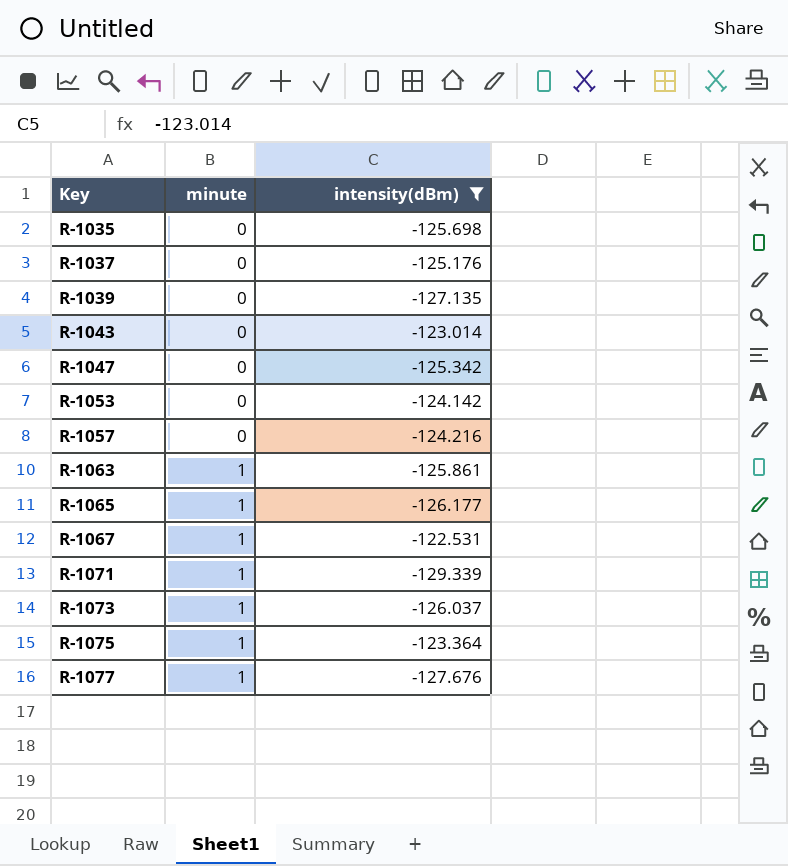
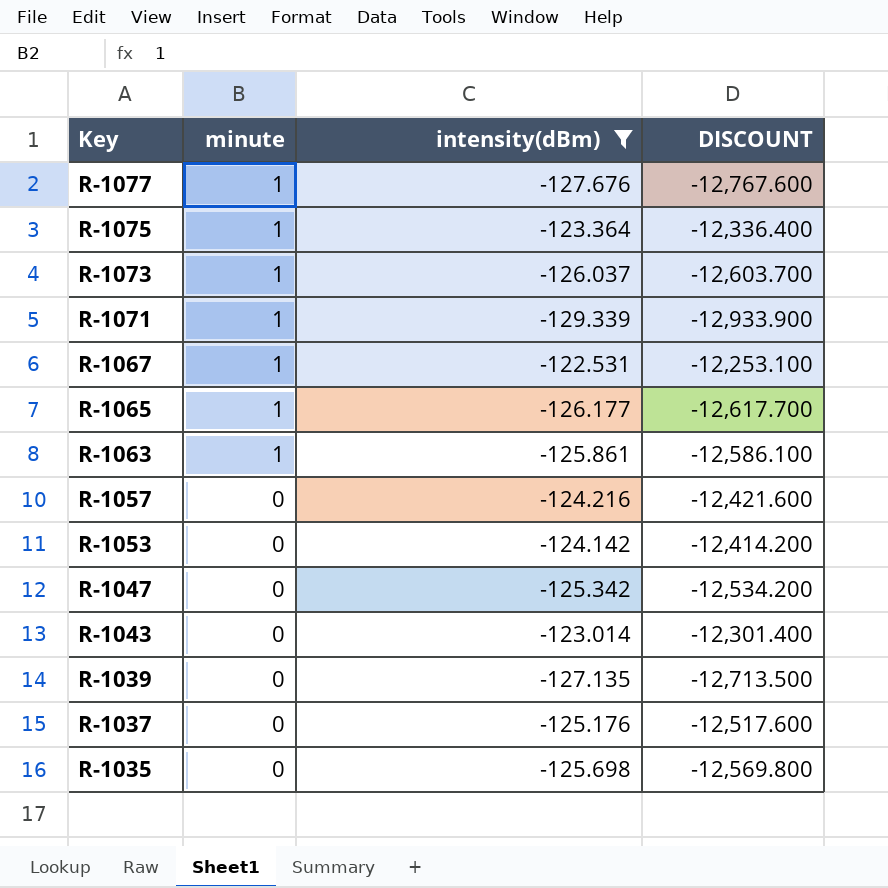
row order: Key ascending -> Key descending
column DISCOUNT | formula: none -> [intensity(dBm)] * 100

